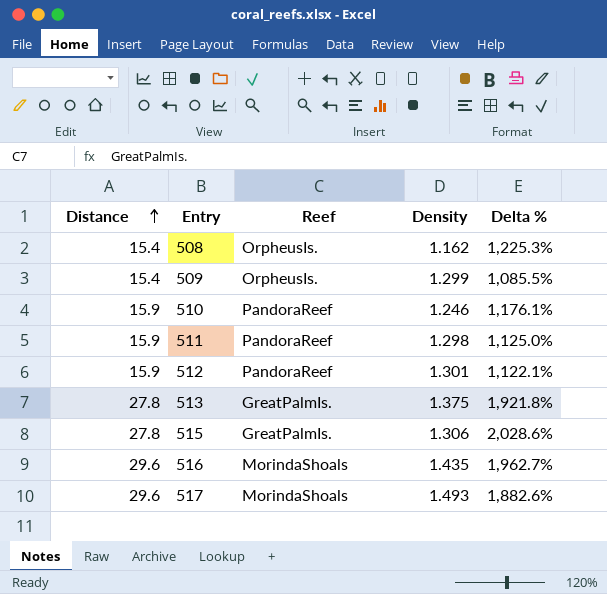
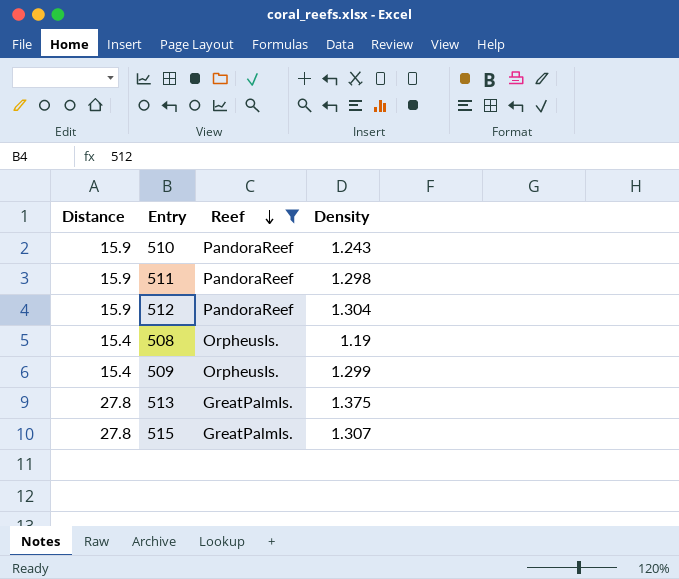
filter: none -> Reef != MorindaShoals
row order: Distance ascending -> Reef descending
column Delta % | formula: ([Distance] - [Density]) / [Density] -> none
510 | Density: 1.246 -> 1.243
512 | Density: 1.301 -> 1.304
508 | Density: 1.162 -> 1.19
515 | Density: 1.306 -> 1.307

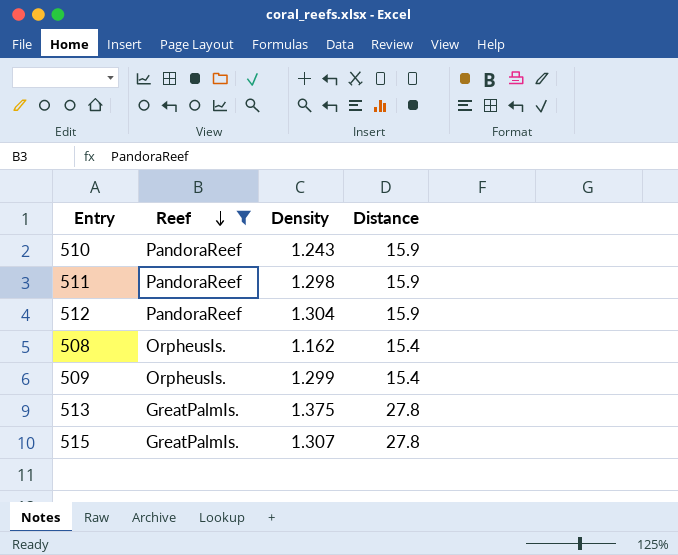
column Distance | position: 1 -> 4
508 | Density: 1.19 -> 1.162

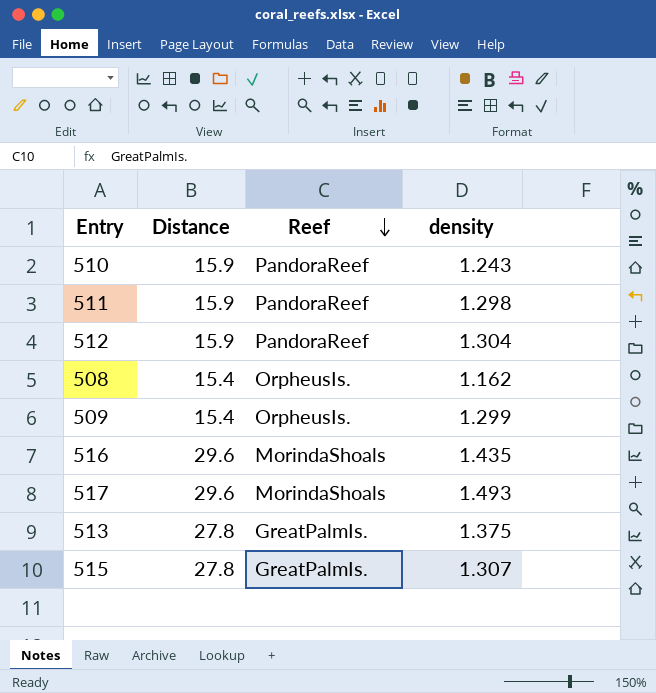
filter: Reef != MorindaShoals -> none
column Distance | position: 4 -> 2
column name: Density -> density

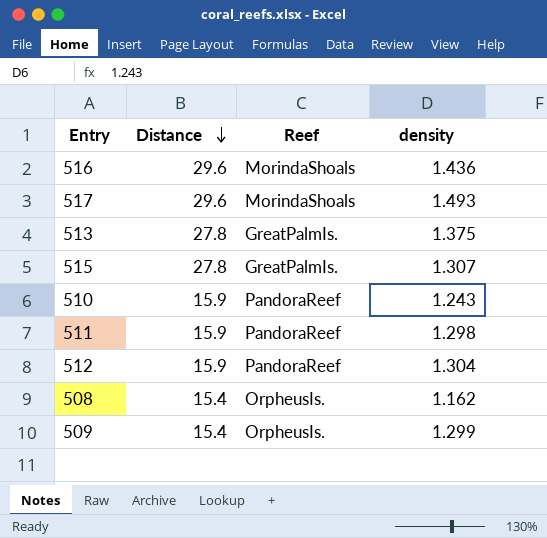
row order: Reef descending -> Distance descending
516 | density: 1.435 -> 1.436

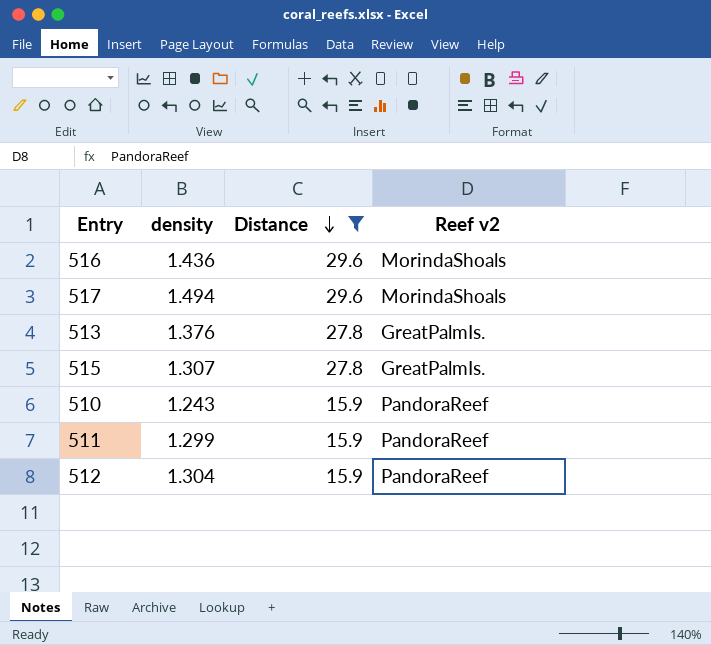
filter: none -> Distance != 15.4
column density | position: 4 -> 2
column name: Reef -> Reef v2
517 | density: 1.493 -> 1.494
513 | density: 1.375 -> 1.376
511 | density: 1.298 -> 1.299

